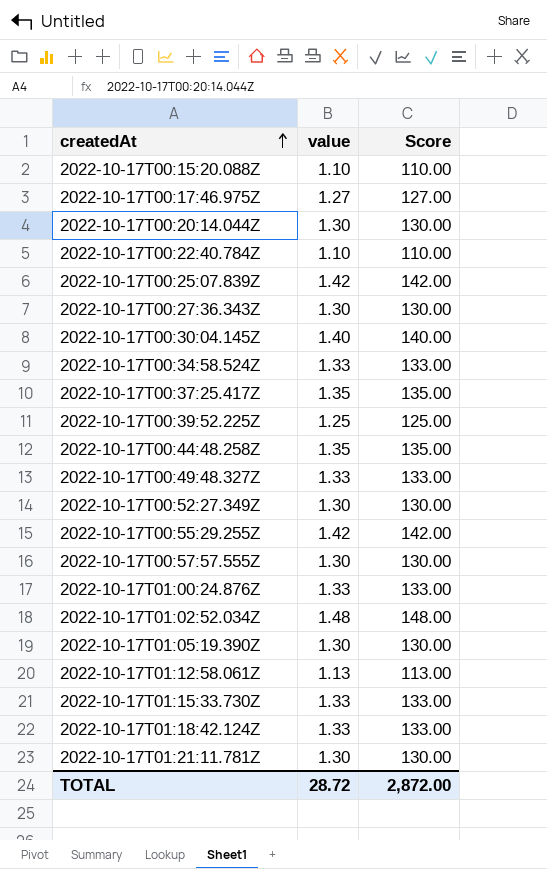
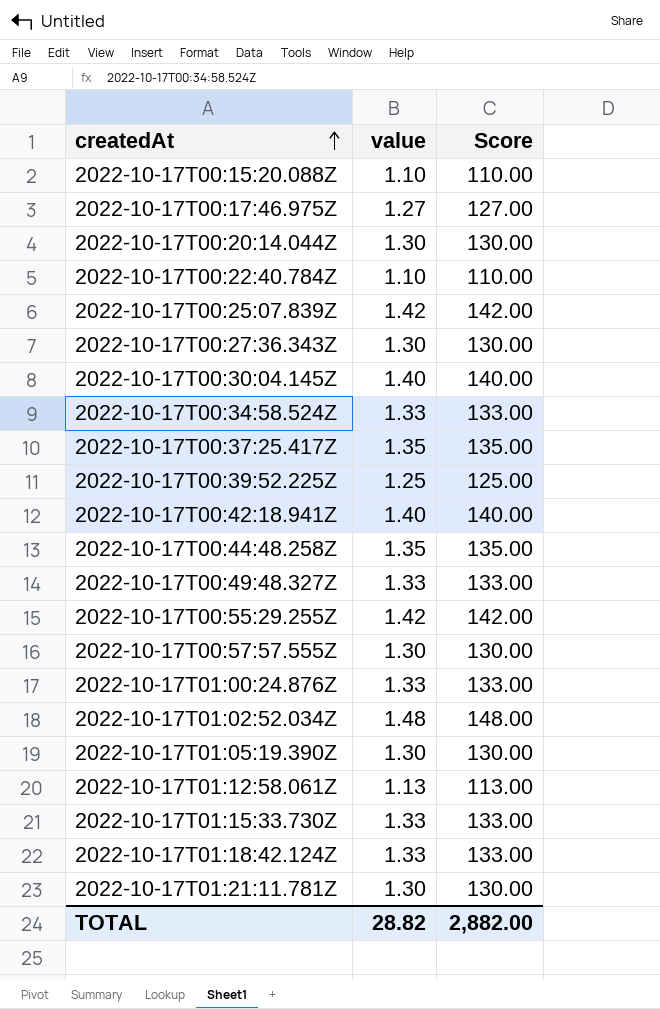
row 2022-10-17T00:52:27.349Z: 1.30 | 130.00 -> none
row 2022-10-17T00:42:18.941Z: none -> 1.40 | 140.00
TOTAL | value: 28.72 -> 28.82
TOTAL | Score: 2,872.00 -> 2,882.00

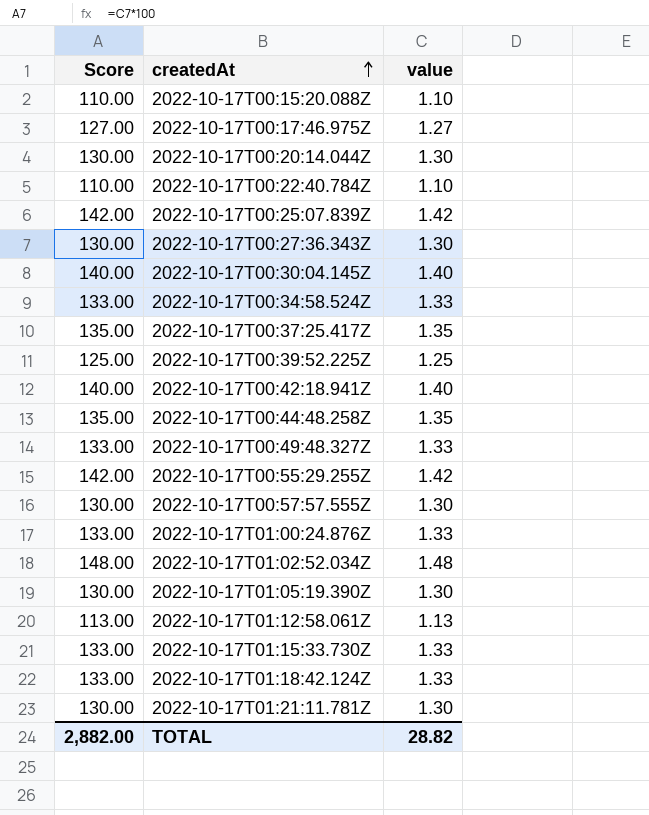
column Score | position: 3 -> 1

